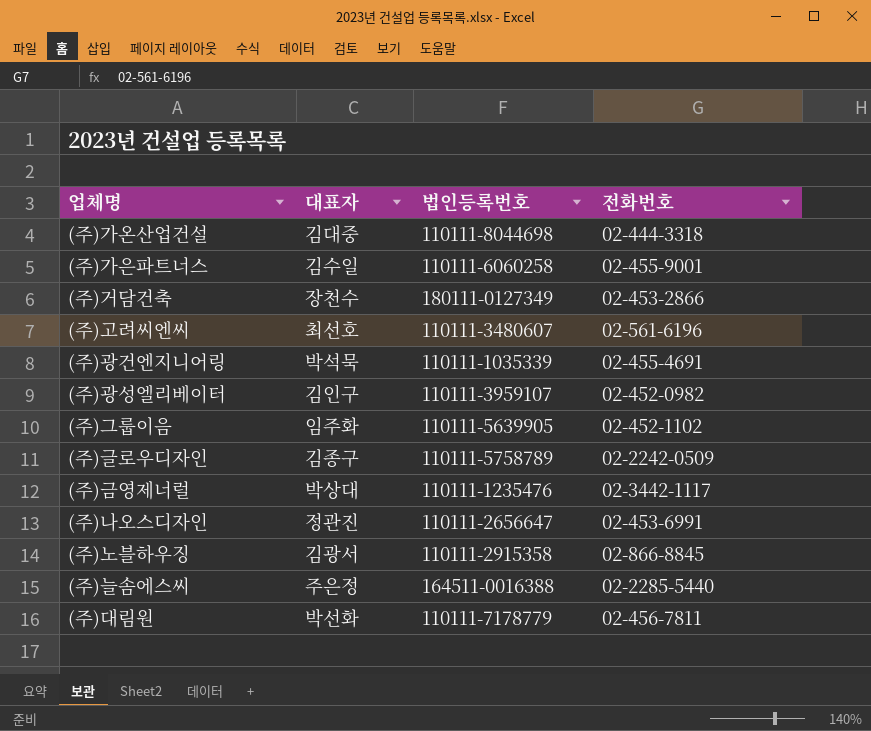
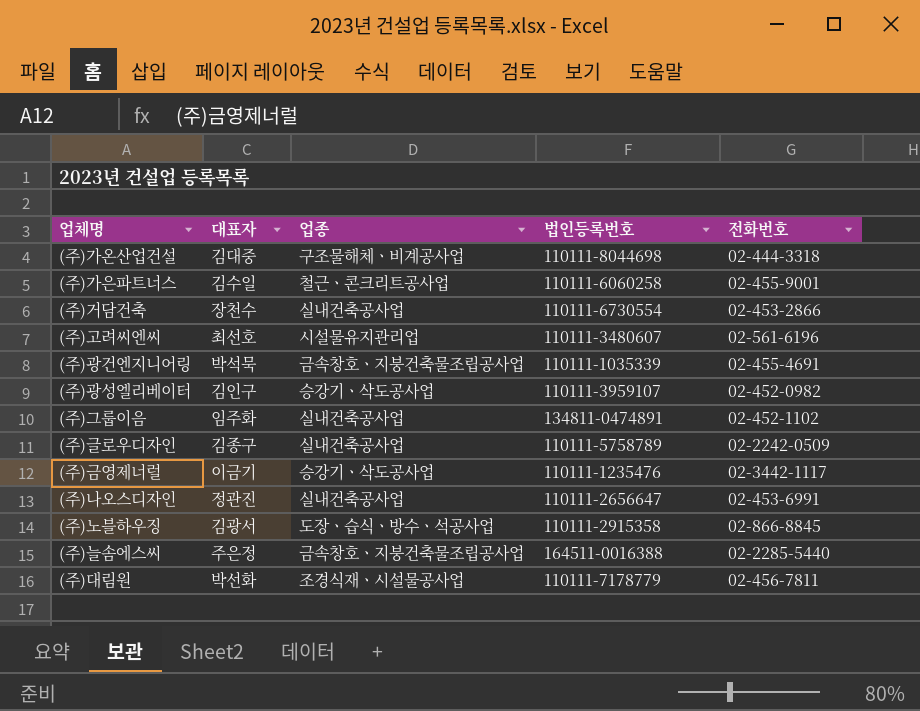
column 업종 | position: none -> 3
(주)거담건축 | 법인등록번호: 180111-0127349 -> 110111-6730554
(주)그룹이음 | 법인등록번호: 110111-5639905 -> 134811-0474891
(주)금영제너럴 | 대표자: 박상대 -> 이금기

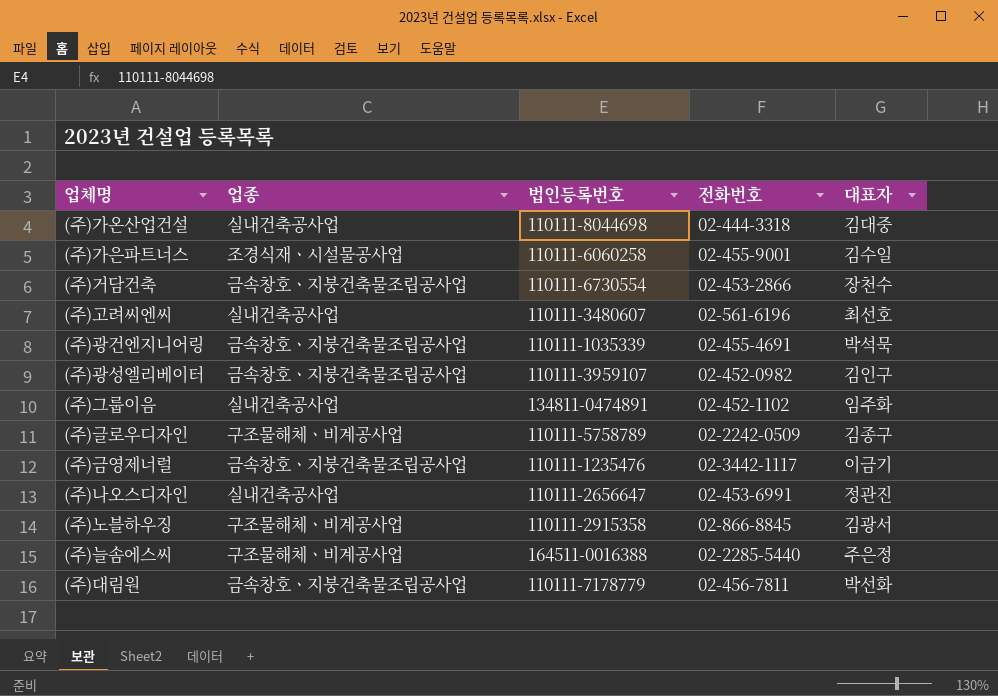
column 대표자 | position: 2 -> 5
(주)가온산업건설 | 업종: 구조물해체ㆍ비계공사업 -> 실내건축공사업
(주)가은파트너스 | 업종: 철근ㆍ콘크리트공사업 -> 조경식재ㆍ시설물공사업
(주)거담건축 | 업종: 실내건축공사업 -> 금속창호ㆍ지붕건축물조립공사업
(주)고려씨엔씨 | 업종: 시설물유지관리업 -> 실내건축공사업
(주)광성엘리베이터 | 업종: 승강기ㆍ삭도공사업 -> 금속창호ㆍ지붕건축물조립공사업
(주)글로우디자인 | 업종: 실내건축공사업 -> 구조물해체ㆍ비계공사업
(주)금영제너럴 | 업종: 승강기ㆍ삭도공사업 -> 금속창호ㆍ지붕건축물조립공사업
(주)노블하우징 | 업종: 도장ㆍ습식ㆍ방수ㆍ석공사업 -> 구조물해체ㆍ비계공사업
(주)늘솜에스씨 | 업종: 금속창호ㆍ지붕건축물조립공사업 -> 구조물해체ㆍ비계공사업
(주)대림원 | 업종: 조경식재ㆍ시설물공사업 -> 금속창호ㆍ지붕건축물조립공사업

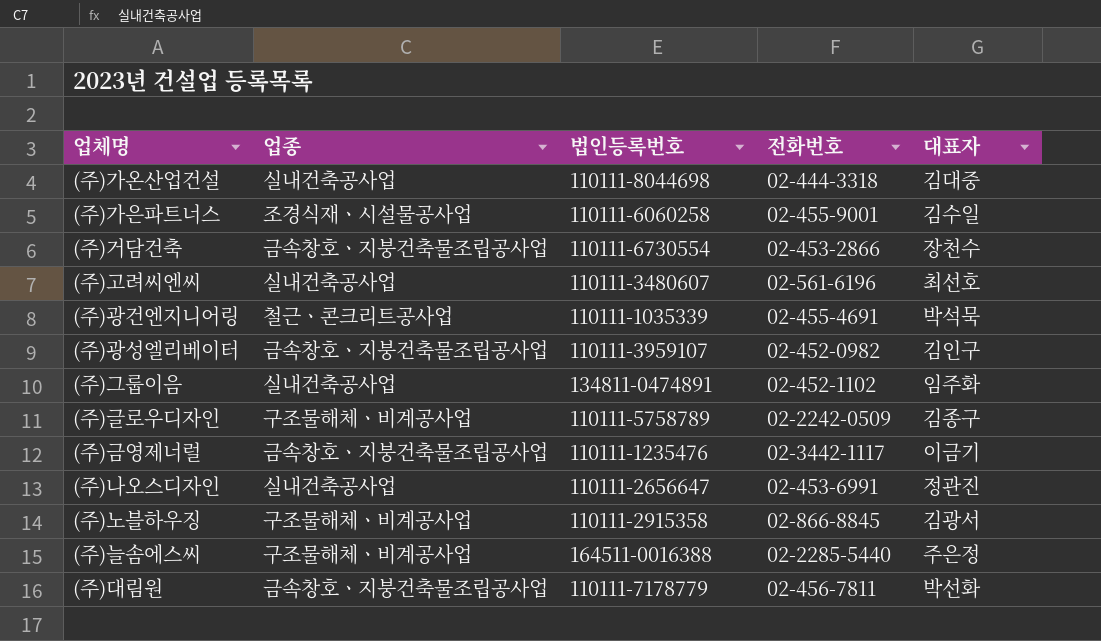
(주)광건엔지니어링 | 업종: 금속창호ㆍ지붕건축물조립공사업 -> 철근ㆍ콘크리트공사업

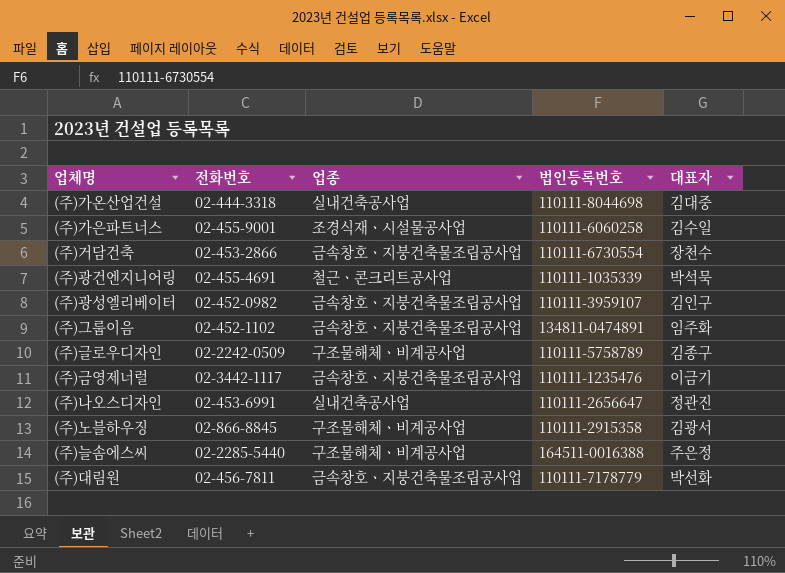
column 전화번호 | position: 4 -> 2
row (주)고려씨엔씨: 실내건축공사업 | 110111-3480607 | 02-561-6196 | 최선호 -> none
(주)그룹이음 | 업종: 실내건축공사업 -> 금속창호ㆍ지붕건축물조립공사업

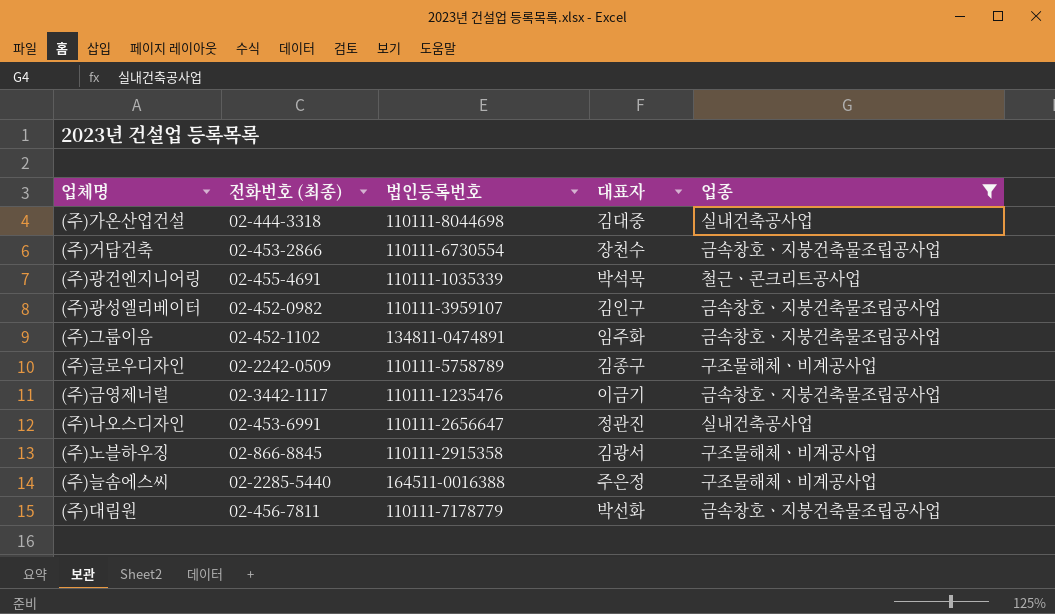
filter: none -> 업종 != 조경식재ㆍ시설물공사업
column name: 전화번호 -> 전화번호 (최종)
column 업종 | position: 3 -> 5

